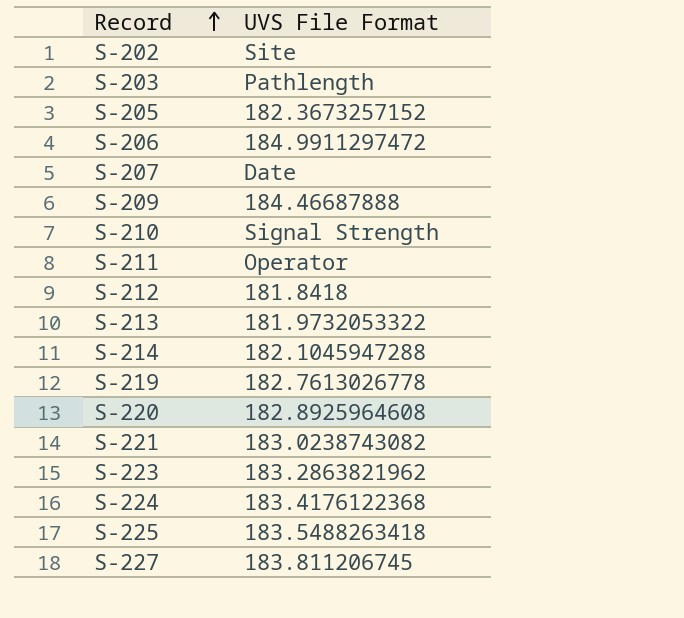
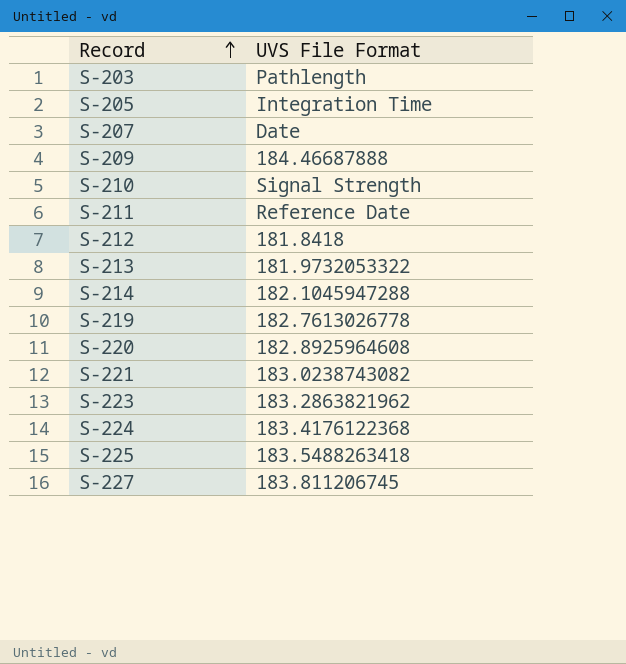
row S-202: Site -> none
row S-206: 184.9911297472 -> none
S-205 | UVS File Format: 182.3673257152 -> Integration Time
S-211 | UVS File Format: Operator -> Reference Date

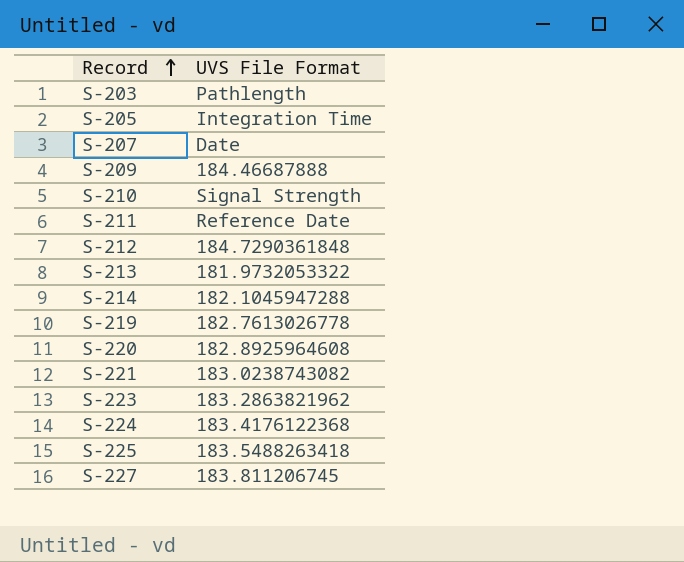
S-212 | UVS File Format: 181.8418 -> 184.7290361848

